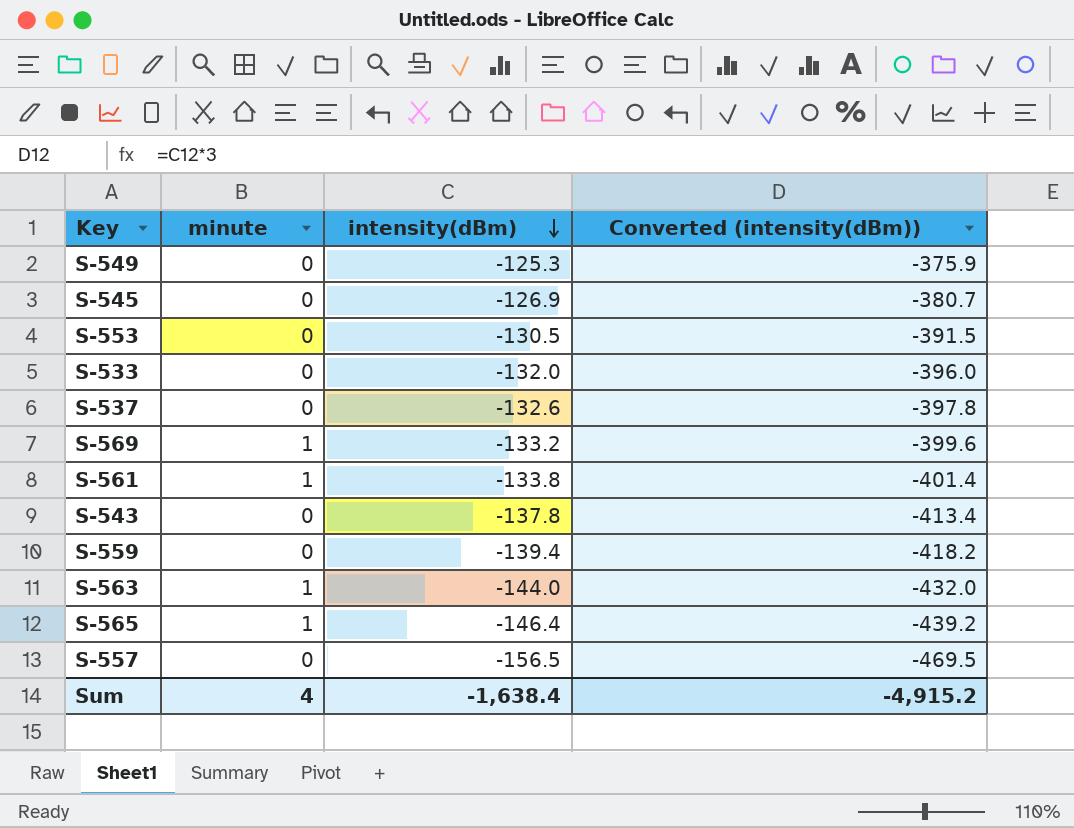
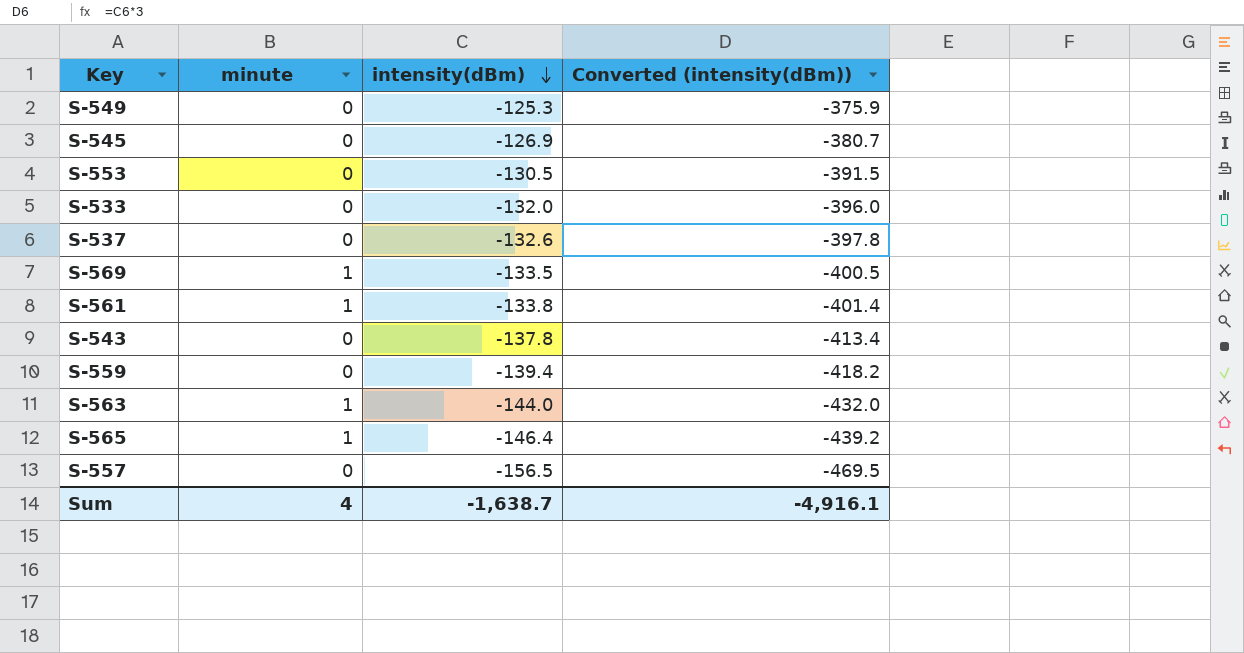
S-569 | intensity(dBm): -133.2 -> -133.5
S-569 | Converted (intensity(dBm)): -399.6 -> -400.5
Sum | intensity(dBm): -1,638.4 -> -1,638.7
Sum | Converted (intensity(dBm)): -4,915.2 -> -4,916.1

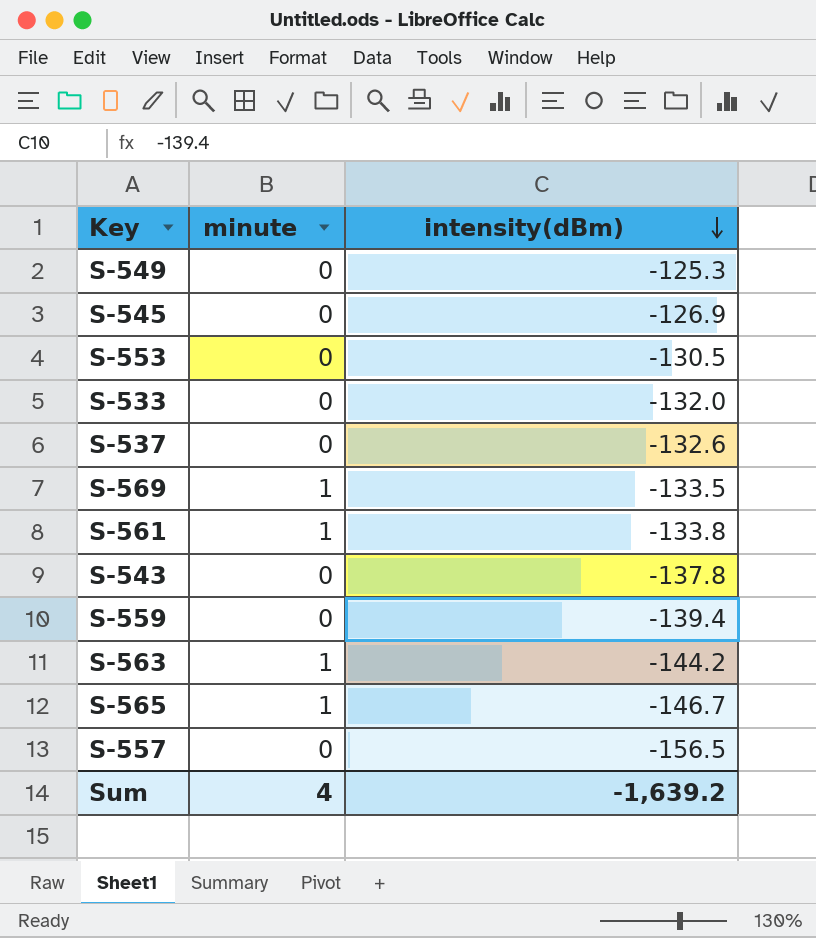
column Converted (intensity(dBm)) | formula: [intensity(dBm)] * 3 -> none
S-563 | intensity(dBm): -144.0 -> -144.2
S-565 | intensity(dBm): -146.4 -> -146.7
Sum | intensity(dBm): -1,638.7 -> -1,639.2

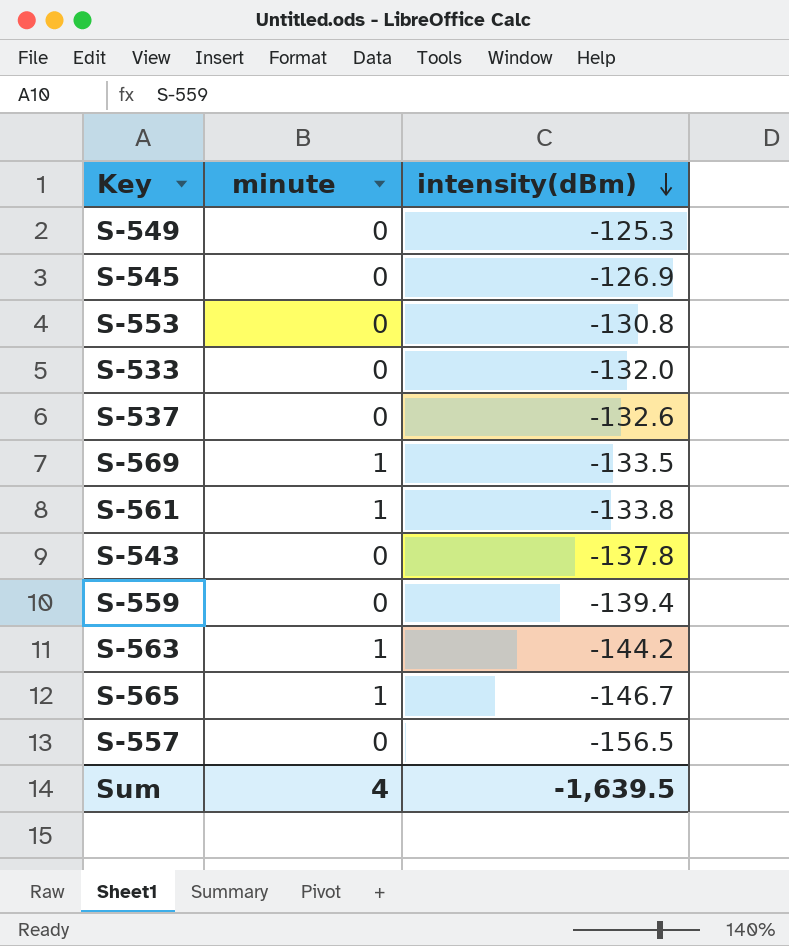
S-553 | intensity(dBm): -130.5 -> -130.8
Sum | intensity(dBm): -1,639.2 -> -1,639.5

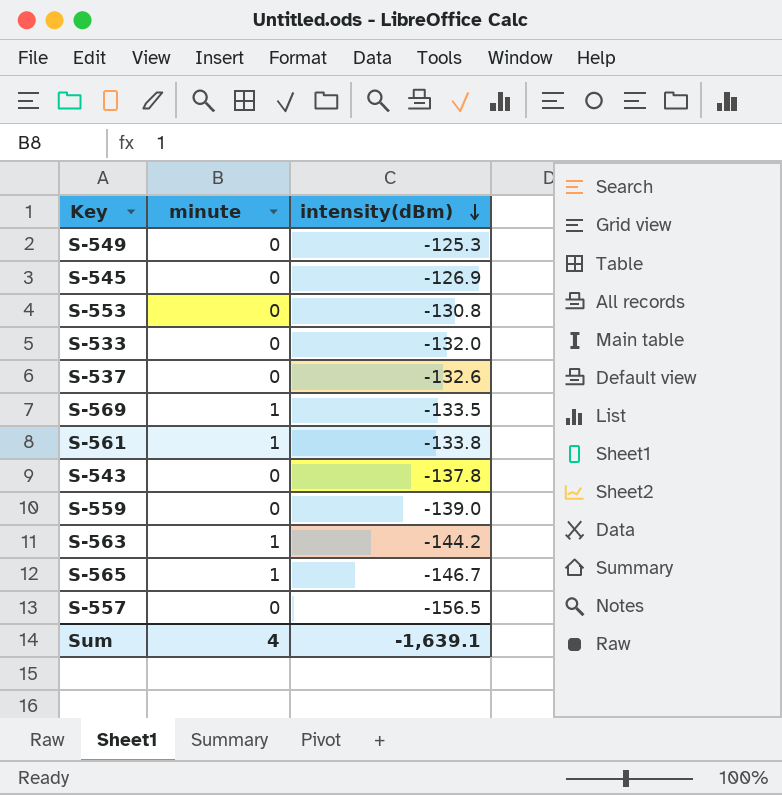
S-559 | intensity(dBm): -139.4 -> -139.0
Sum | intensity(dBm): -1,639.5 -> -1,639.1

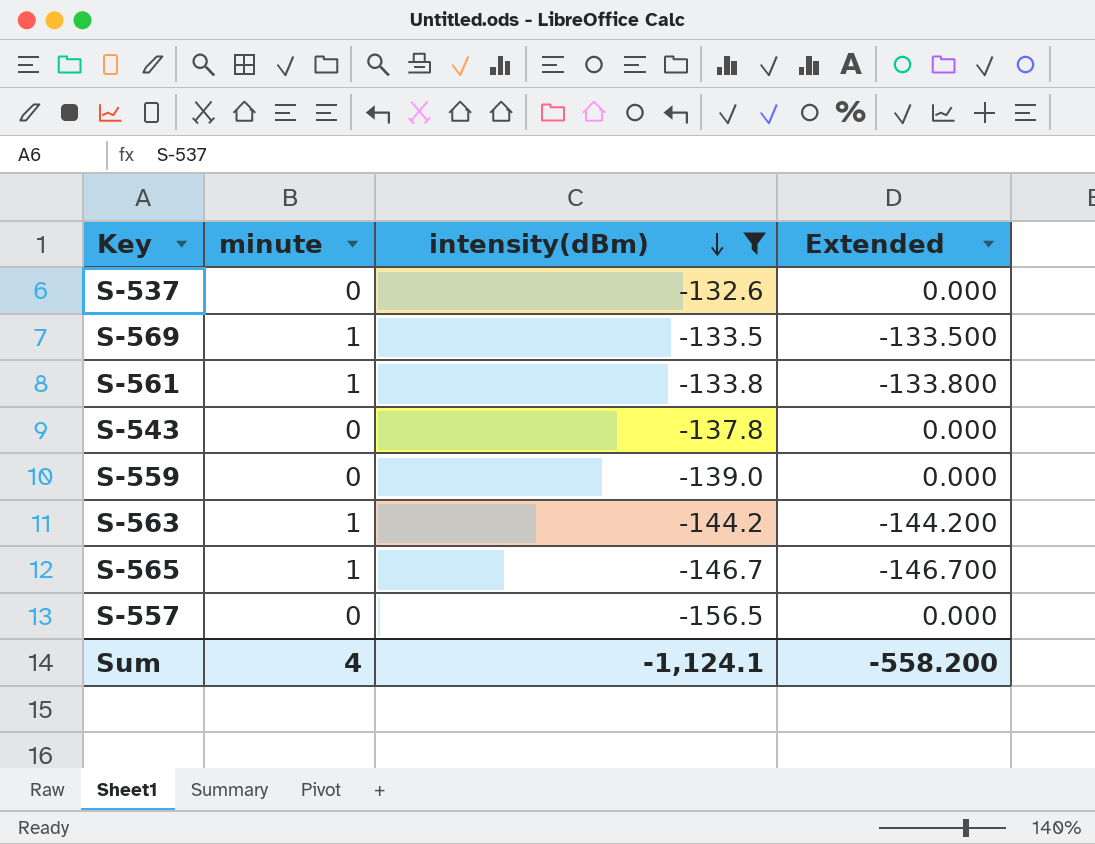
filter: none -> intensity(dBm) <= -132.6
column Extended | formula: none -> [minute] * [intensity(dBm)]
Sum | intensity(dBm): -1,639.1 -> -1,124.1

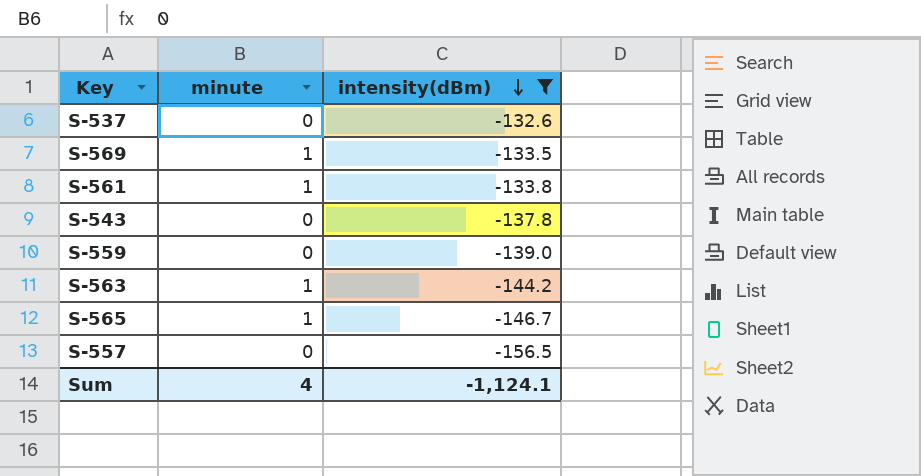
column Extended | formula: [minute] * [intensity(dBm)] -> none

